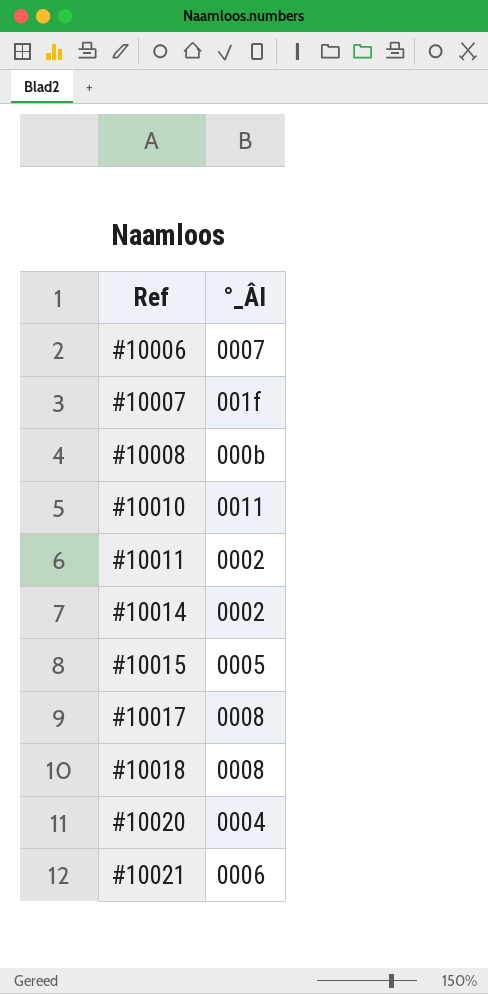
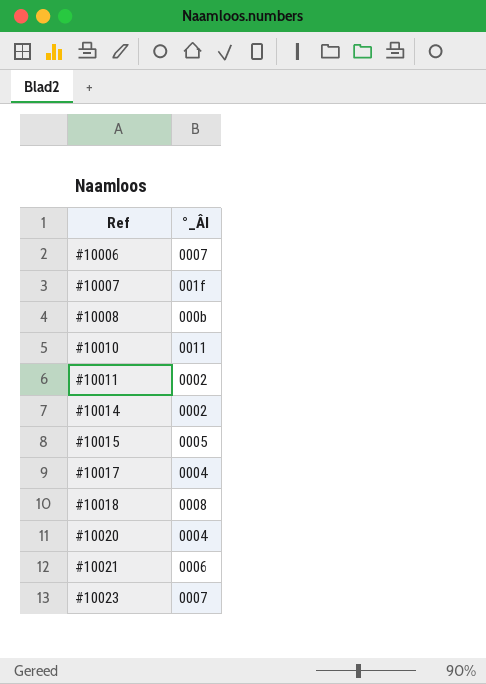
#10017 | °_ÂI: 0008 -> 0004
row #10023: none -> 0007

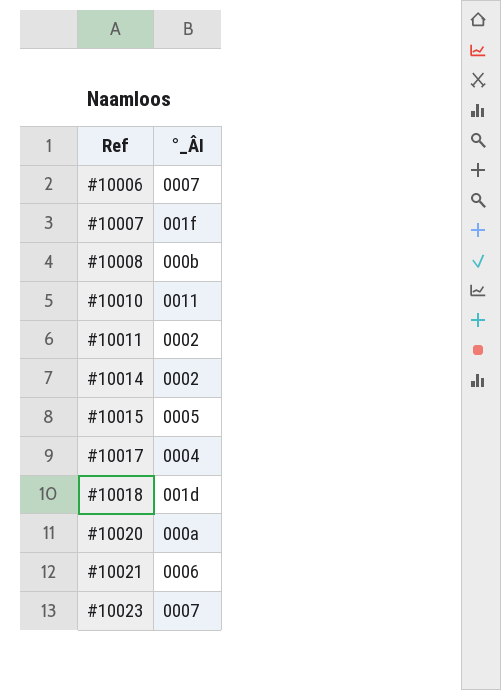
#10018 | °_ÂI: 0008 -> 001d
#10020 | °_ÂI: 0004 -> 000a

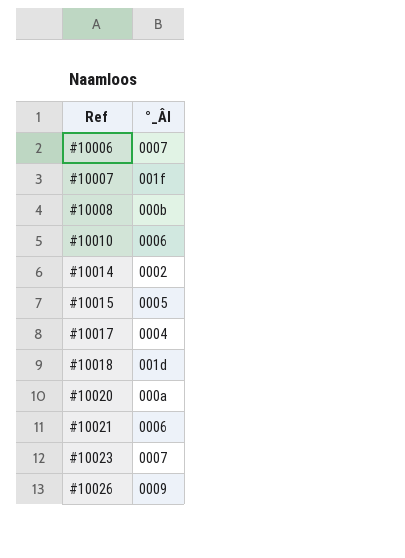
row #10011: 0002 -> none
#10010 | °_ÂI: 0011 -> 0006
row #10026: none -> 0009

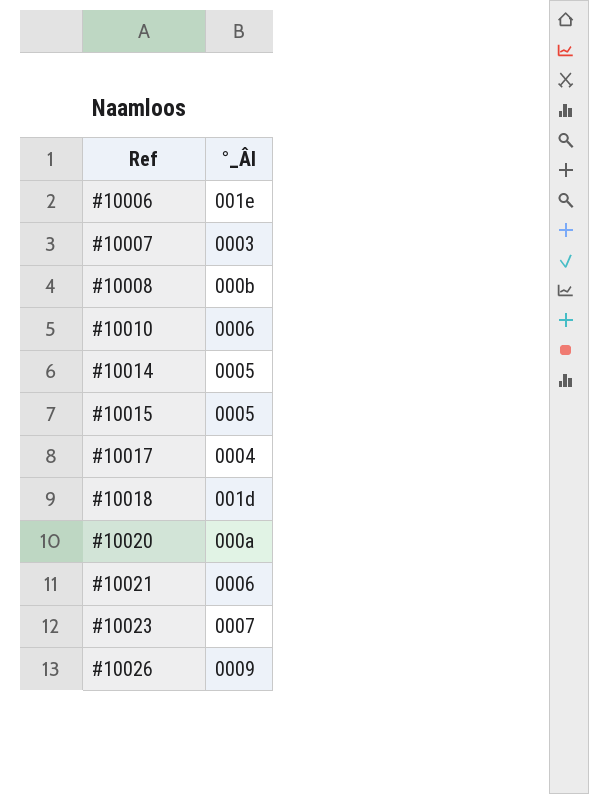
#10006 | °_ÂI: 0007 -> 001e
#10007 | °_ÂI: 001f -> 0003
#10014 | °_ÂI: 0002 -> 0005

